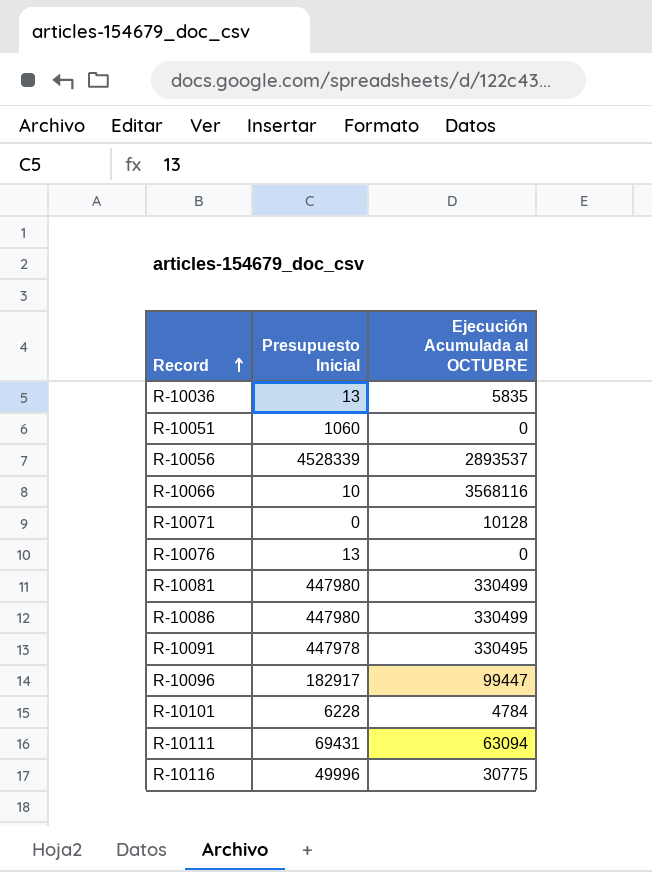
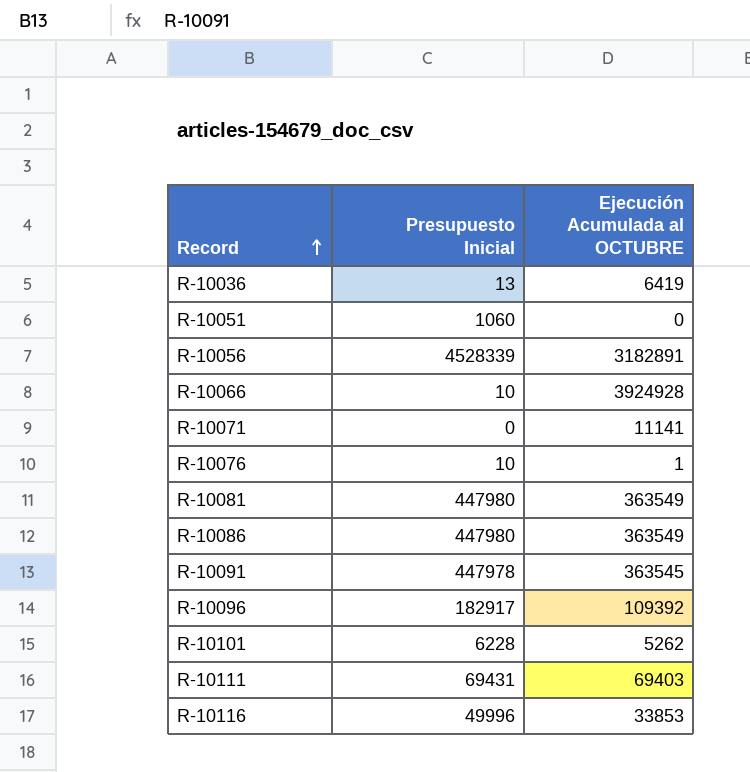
R-10036 | Ejecución Acumulada al OCTUBRE: 5835 -> 6419
R-10056 | Ejecución Acumulada al OCTUBRE: 2893537 -> 3182891
R-10066 | Ejecución Acumulada al OCTUBRE: 3568116 -> 3924928
R-10071 | Ejecución Acumulada al OCTUBRE: 10128 -> 11141
R-10076 | Presupuesto Inicial: 13 -> 10
R-10076 | Ejecución Acumulada al OCTUBRE: 0 -> 1
R-10081 | Ejecución Acumulada al OCTUBRE: 330499 -> 363549
R-10086 | Ejecución Acumulada al OCTUBRE: 330499 -> 363549
R-10091 | Ejecución Acumulada al OCTUBRE: 330495 -> 363545
R-10096 | Ejecución Acumulada al OCTUBRE: 99447 -> 109392
R-10101 | Ejecución Acumulada al OCTUBRE: 4784 -> 5262
R-10111 | Ejecución Acumulada al OCTUBRE: 63094 -> 69403
R-10116 | Ejecución Acumulada al OCTUBRE: 30775 -> 33853

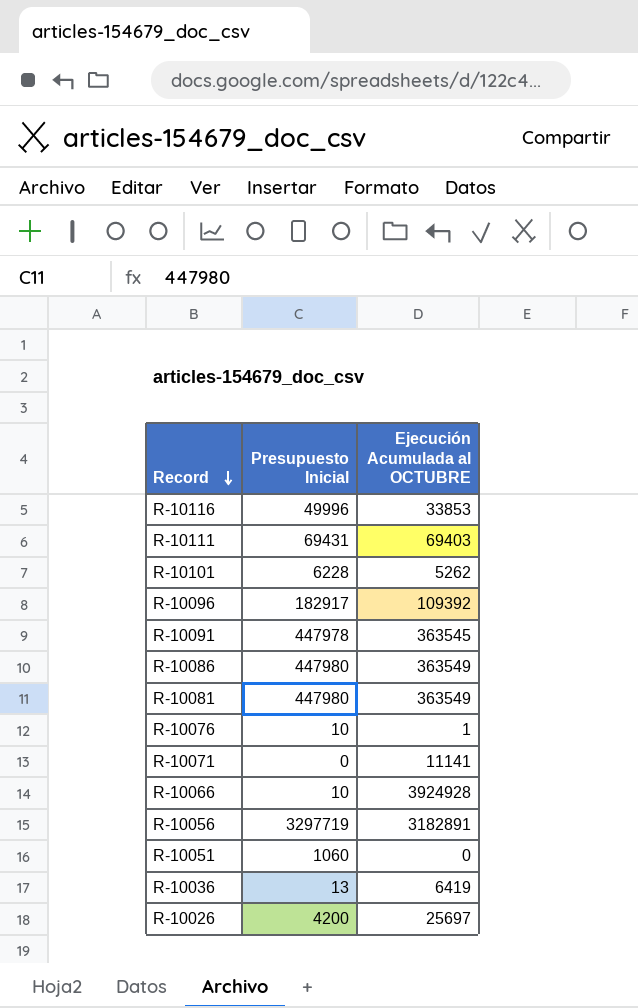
row order: Record ascending -> Record descending
R-10056 | Presupuesto Inicial: 4528339 -> 3297719
row R-10026: none -> 4200 | 25697

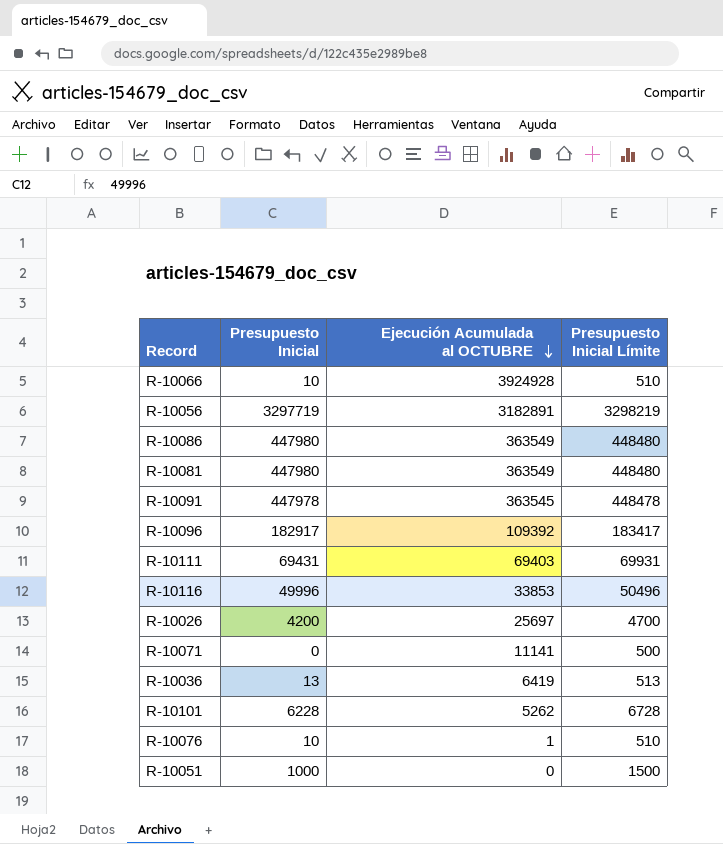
row order: Record descending -> Ejecución Acumulada al OCTUBRE descending
column Presupuesto Inicial Límite | formula: none -> [Presupuesto Inicial] + 500
R-10051 | Presupuesto Inicial: 1060 -> 1000

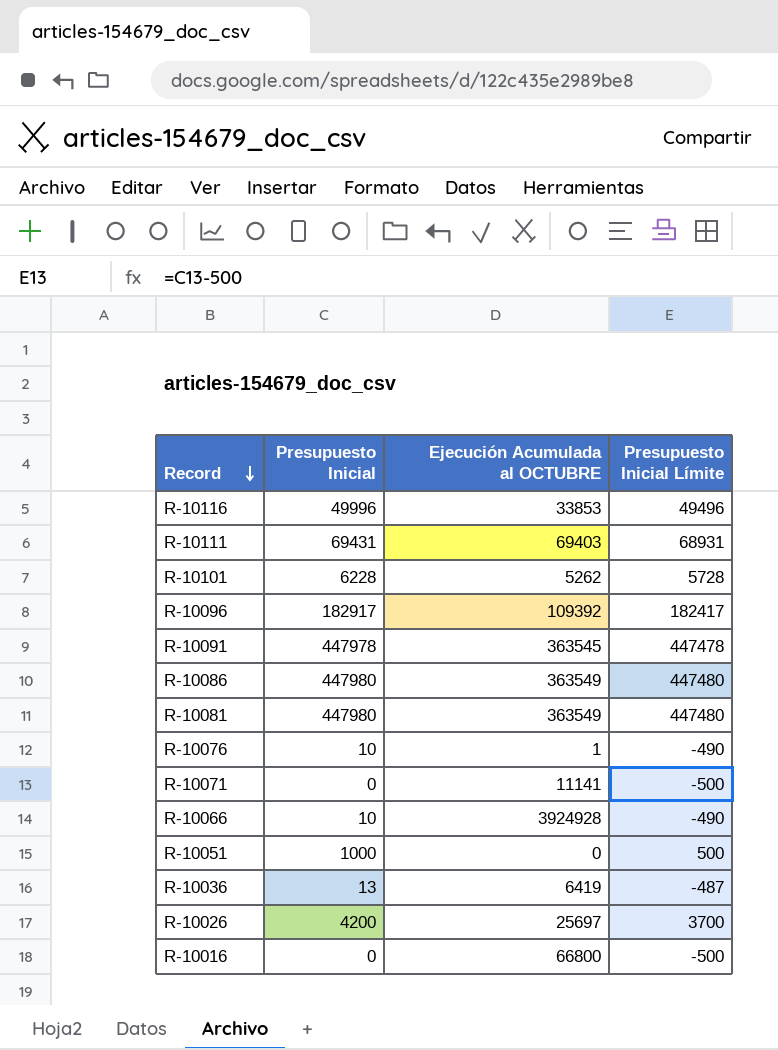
row order: Ejecución Acumulada al OCTUBRE descending -> Record descending
column Presupuesto Inicial Límite | formula: [Presupuesto Inicial] + 500 -> [Presupuesto Inicial] - 500
row R-10056: 3297719 | 3182891 | 3298219 -> none
row R-10016: none -> 0 | 66800 | -500

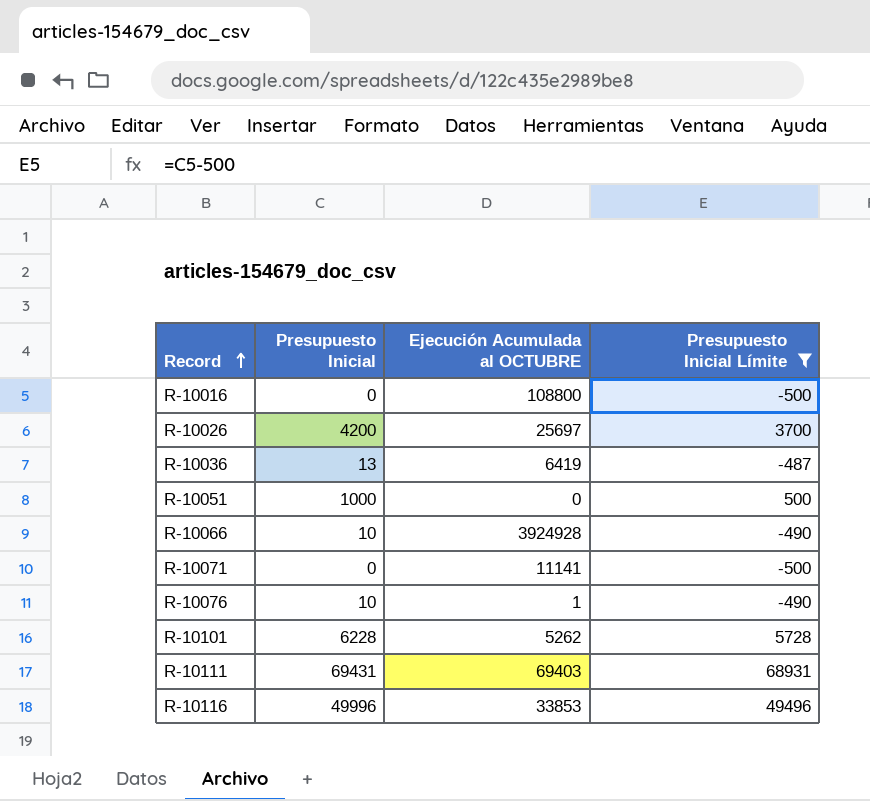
filter: none -> Presupuesto Inicial Límite <= 68931
row order: Record descending -> Record ascending
R-10016 | Ejecución Acumulada al OCTUBRE: 66800 -> 108800

